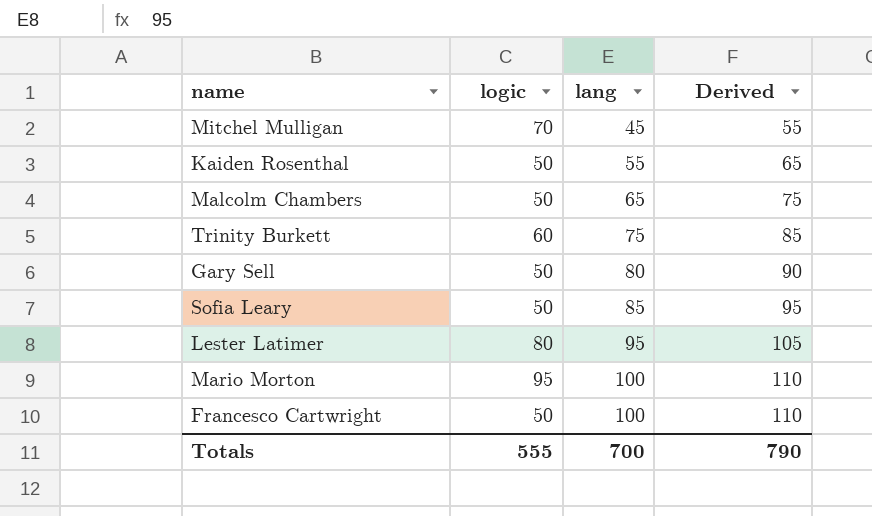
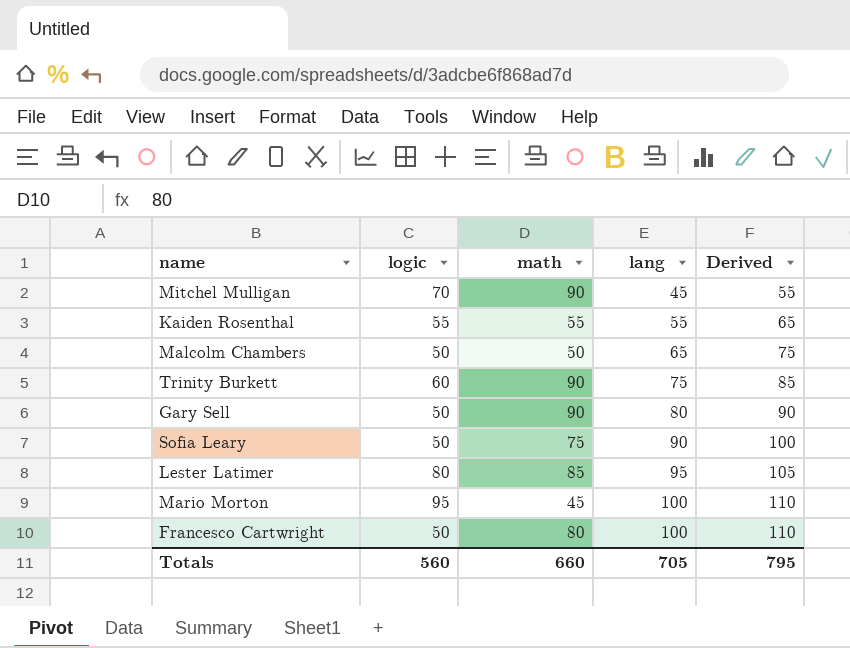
column math | position: none -> 3
Kaiden Rosenthal | logic: 50 -> 55
Sofia Leary | lang: 85 -> 90
Sofia Leary | Derived: 95 -> 100
Totals | logic: 555 -> 560
Totals | lang: 700 -> 705
Totals | Derived: 790 -> 795

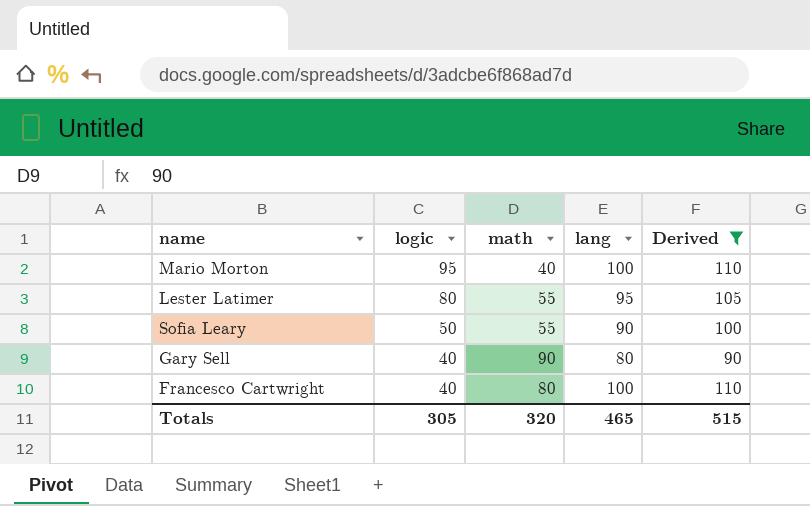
filter: none -> Derived >= 90
row order: lang ascending -> logic descending
Mario Morton | math: 45 -> 40
Lester Latimer | math: 85 -> 55
Sofia Leary | math: 75 -> 55
Gary Sell | logic: 50 -> 40
Francesco Cartwright | logic: 50 -> 40
Totals | logic: 560 -> 305
Totals | math: 660 -> 320
Totals | lang: 705 -> 465
Totals | Derived: 795 -> 515

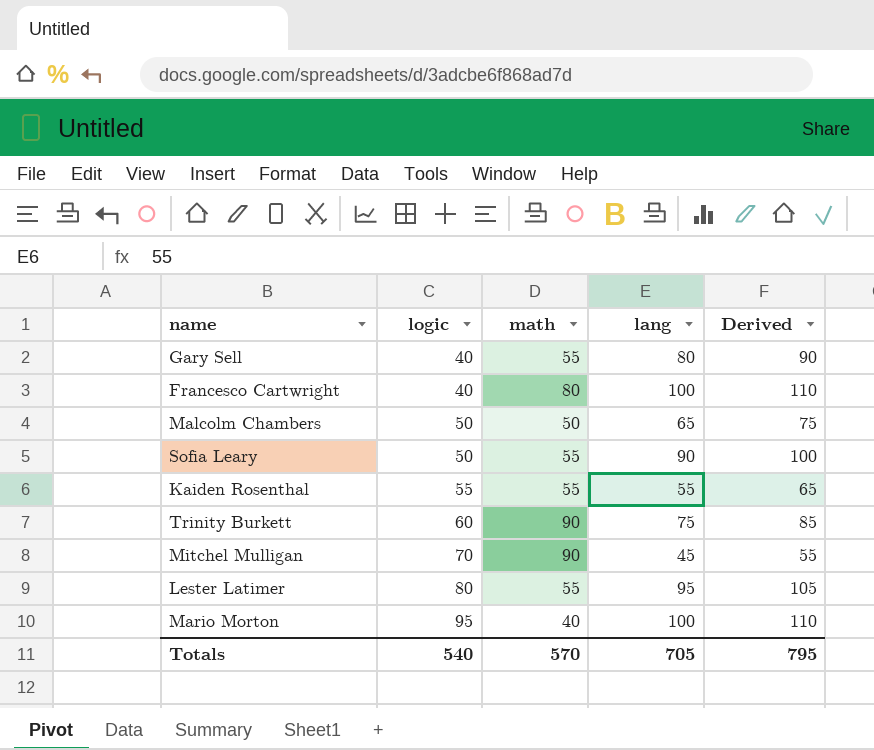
filter: Derived >= 90 -> none
row order: logic descending -> logic ascending
Gary Sell | math: 90 -> 55
Totals | logic: 305 -> 540
Totals | math: 320 -> 570
Totals | lang: 465 -> 705
Totals | Derived: 515 -> 795

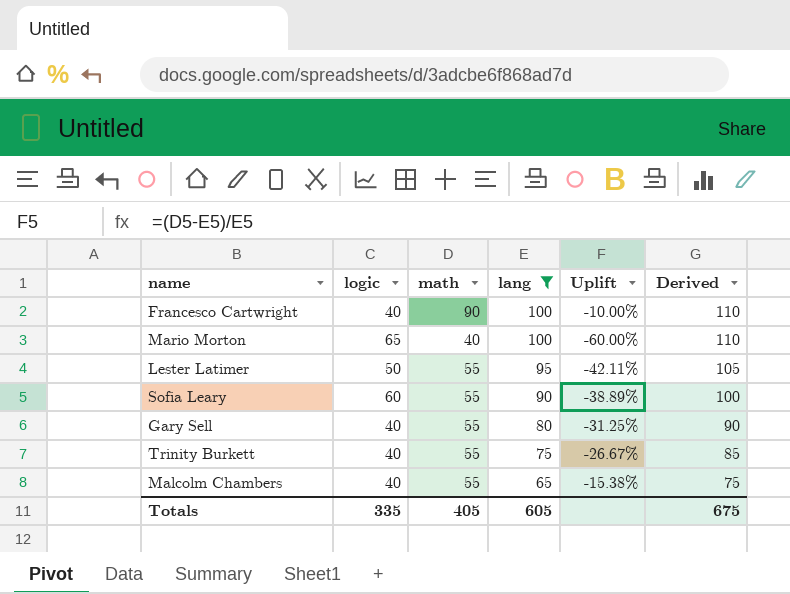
filter: none -> lang >= 65
row order: logic ascending -> lang descending
column Uplift | formula: none -> ([math] - [lang]) / [lang]
Francesco Cartwright | math: 80 -> 90
Mario Morton | logic: 95 -> 65
Lester Latimer | logic: 80 -> 50
Sofia Leary | logic: 50 -> 60
Trinity Burkett | logic: 60 -> 40
Trinity Burkett | math: 90 -> 55
Malcolm Chambers | logic: 50 -> 40
Malcolm Chambers | math: 50 -> 55
Totals | logic: 540 -> 335
Totals | math: 570 -> 405
Totals | lang: 705 -> 605
Totals | Derived: 795 -> 675

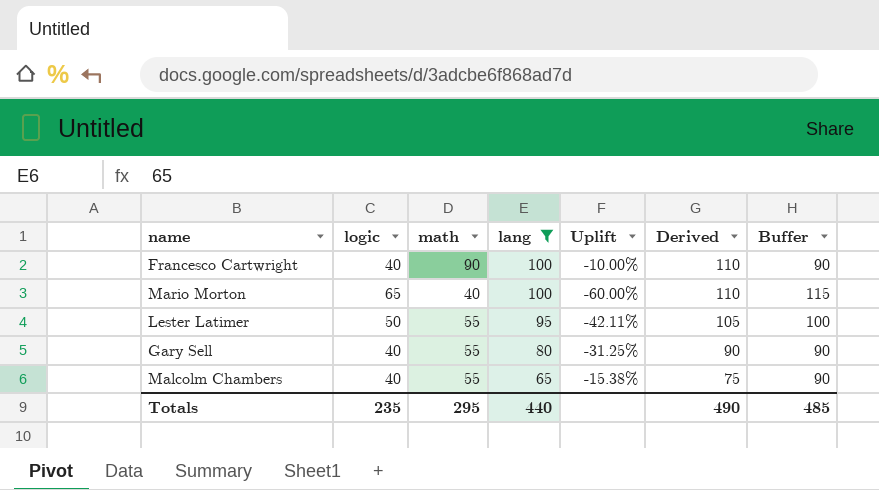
column Buffer | formula: none -> [logic] + 50
row Sofia Leary: 60 | 55 | 90 | -38.89% | 100 -> none
row Trinity Burkett: 40 | 55 | 75 | -26.67% | 85 -> none
Totals | logic: 335 -> 235
Totals | math: 405 -> 295
Totals | lang: 605 -> 440
Totals | Derived: 675 -> 490

